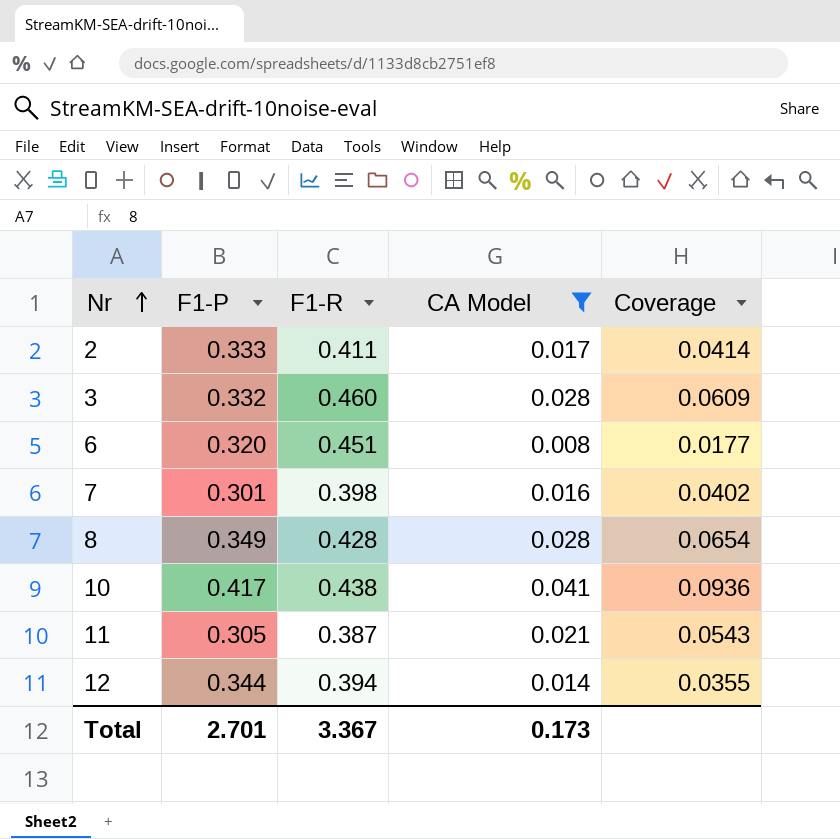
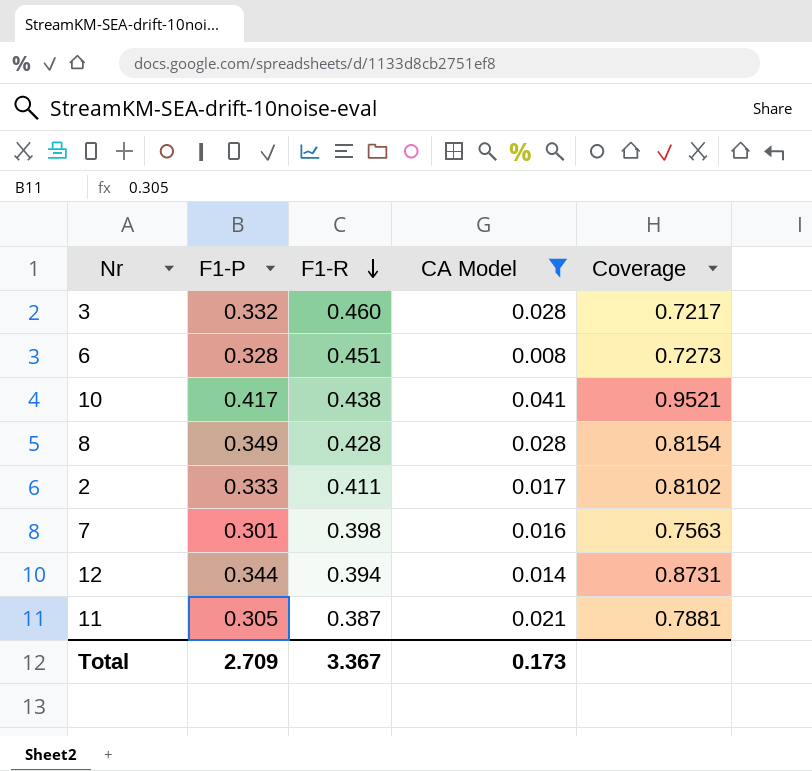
row order: Nr ascending -> F1-R descending
column Coverage | formula: [CA Model] / [F1-R] -> [F1-P] / [F1-R]
6 | F1-P: 0.320 -> 0.328
Total | F1-P: 2.701 -> 2.709

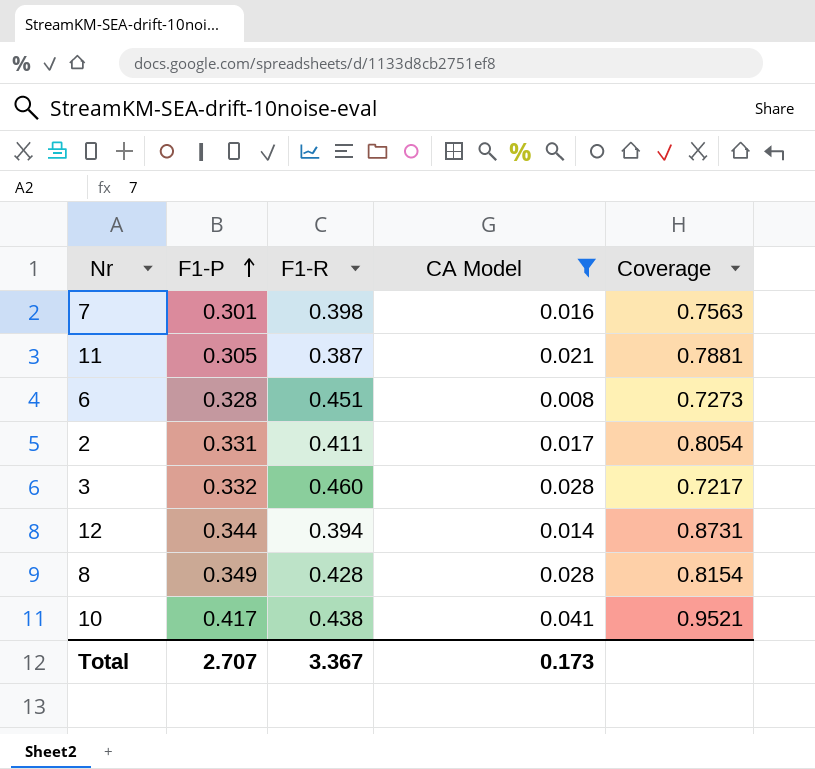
row order: F1-R descending -> F1-P ascending
2 | F1-P: 0.333 -> 0.331
2 | Coverage: 0.8102 -> 0.8054
Total | F1-P: 2.709 -> 2.707

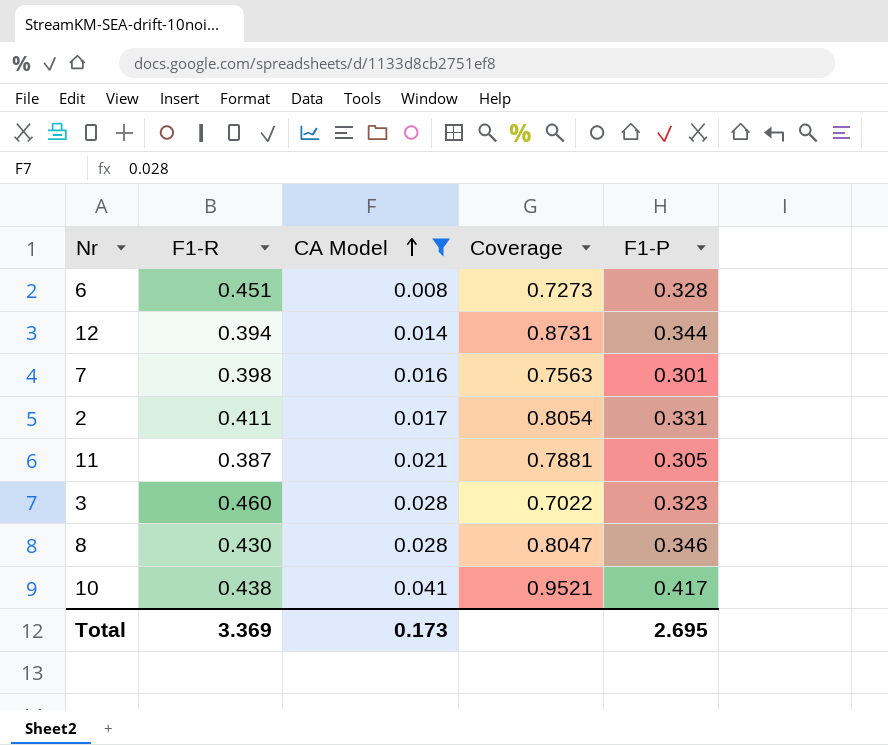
row order: F1-P ascending -> CA Model ascending
column F1-P | position: 2 -> 5
3 | Coverage: 0.7217 -> 0.7022
3 | F1-P: 0.332 -> 0.323
8 | F1-R: 0.428 -> 0.430
8 | Coverage: 0.8154 -> 0.8047
8 | F1-P: 0.349 -> 0.346
Total | F1-R: 3.367 -> 3.369
Total | F1-P: 2.707 -> 2.695

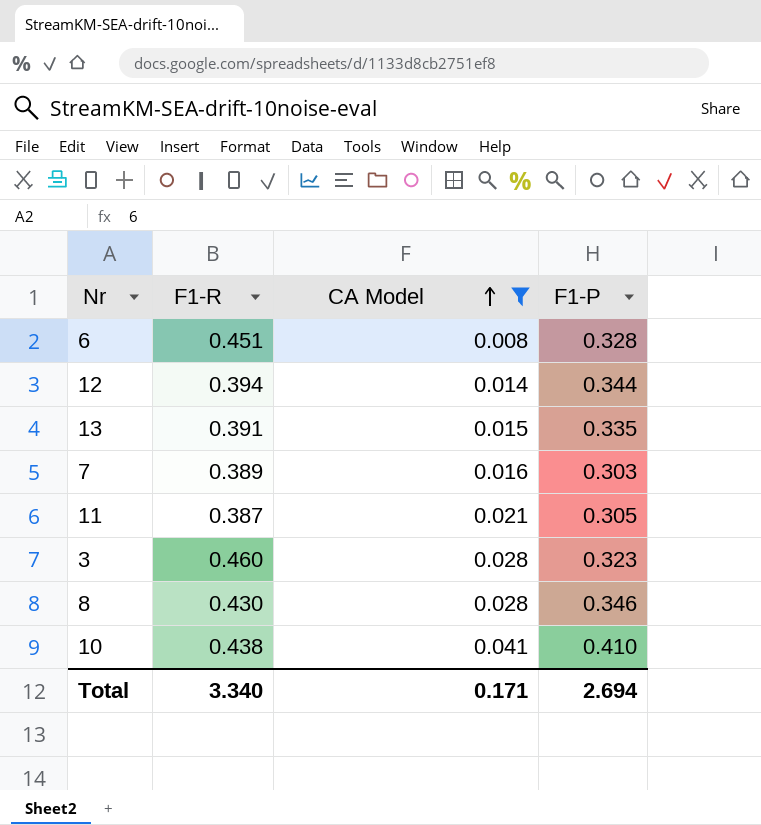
column Coverage | formula: [F1-P] / [F1-R] -> none
row 2: 0.411 | 0.017 | 0.8054 | 0.331 -> none
row 13: none -> 0.391 | 0.015 | 0.335
7 | F1-R: 0.398 -> 0.389
7 | F1-P: 0.301 -> 0.303
10 | F1-P: 0.417 -> 0.410
Total | F1-R: 3.369 -> 3.340
Total | CA Model: 0.173 -> 0.171
Total | F1-P: 2.695 -> 2.694

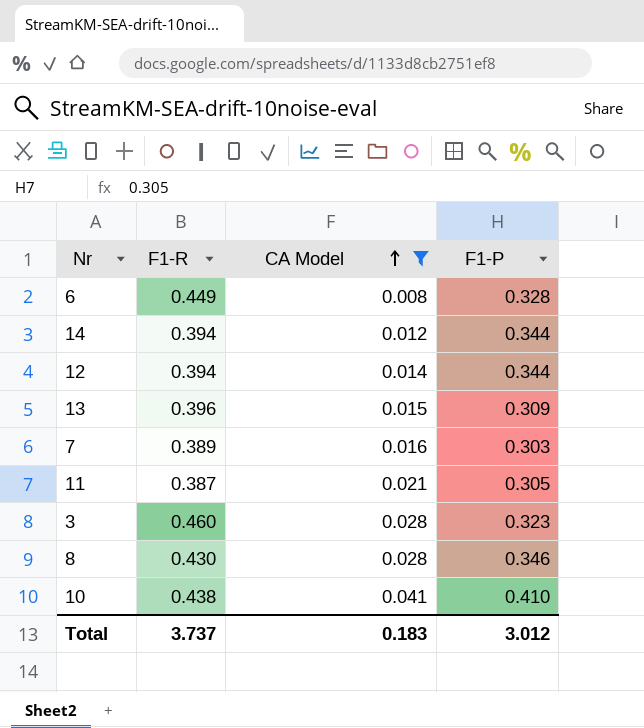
6 | F1-R: 0.451 -> 0.449
row 14: none -> 0.394 | 0.012 | 0.344
13 | F1-R: 0.391 -> 0.396
13 | F1-P: 0.335 -> 0.309
Total | F1-R: 3.340 -> 3.737
Total | CA Model: 0.171 -> 0.183
Total | F1-P: 2.694 -> 3.012

